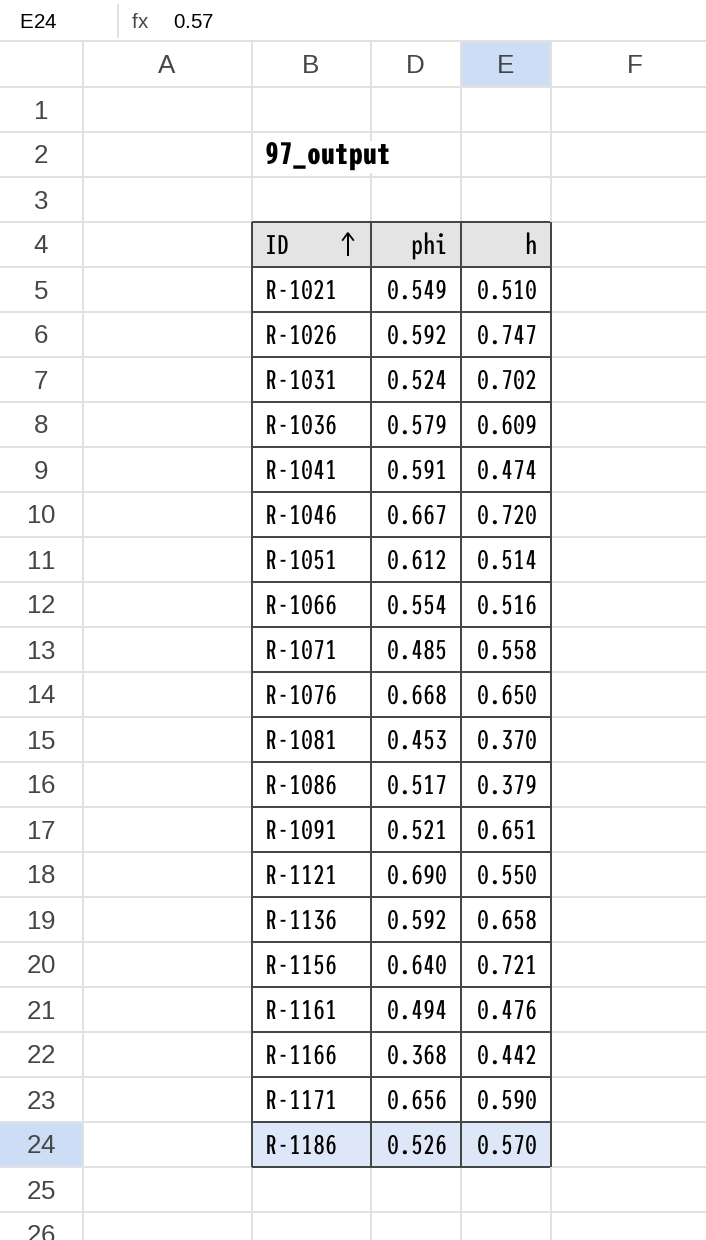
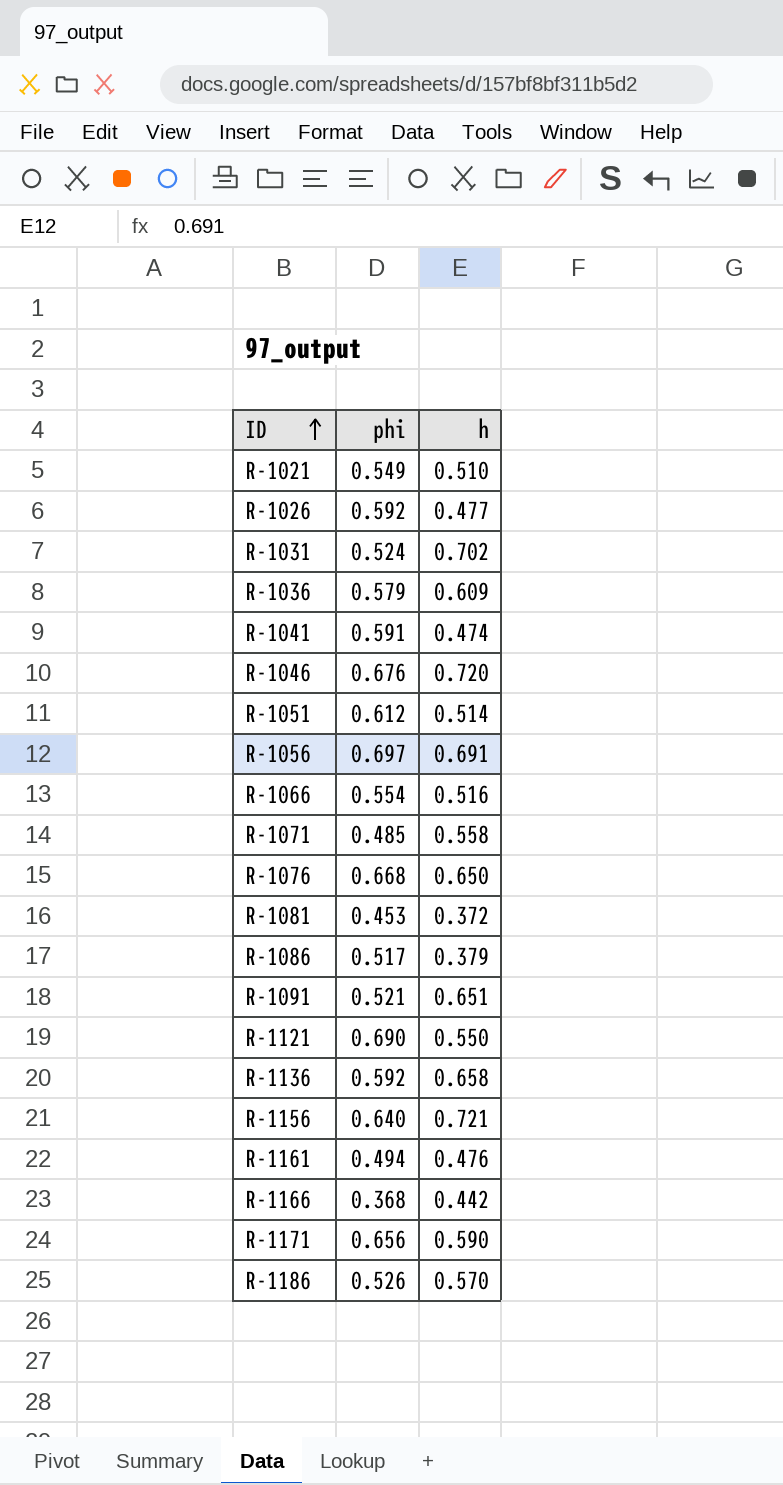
R-1026 | h: 0.747 -> 0.477
R-1046 | phi: 0.667 -> 0.676
row R-1056: none -> 0.697 | 0.691
R-1081 | h: 0.370 -> 0.372

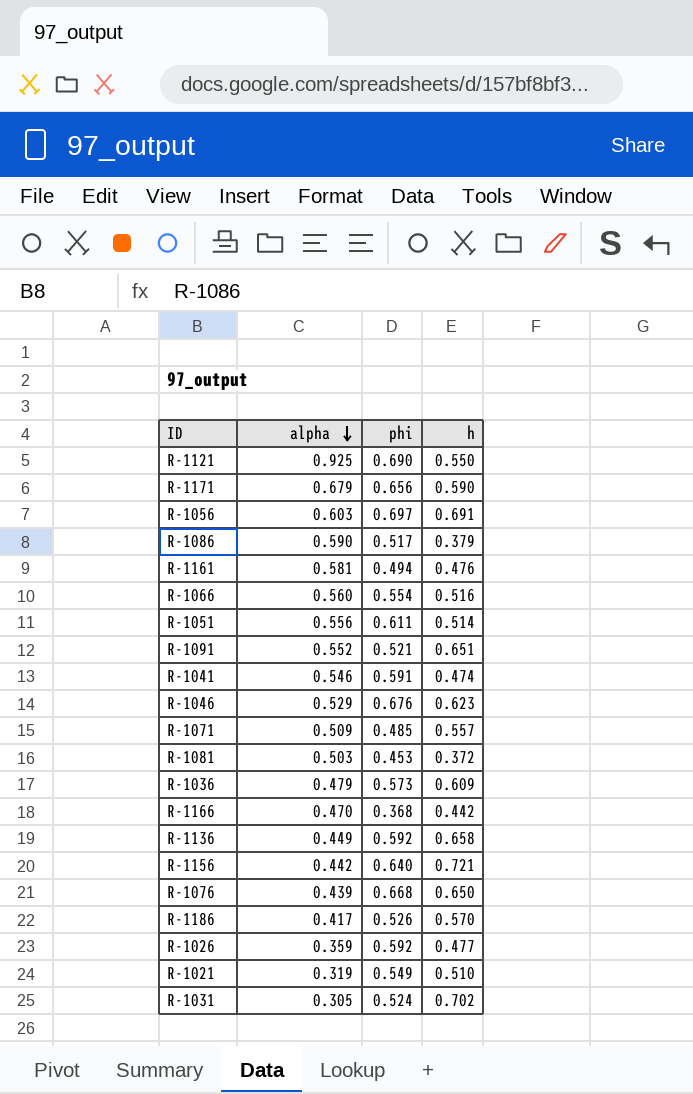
row order: ID ascending -> alpha descending
column alpha | position: none -> 2
R-1051 | phi: 0.612 -> 0.611
R-1046 | h: 0.720 -> 0.623
R-1071 | h: 0.558 -> 0.557
R-1036 | phi: 0.579 -> 0.573

